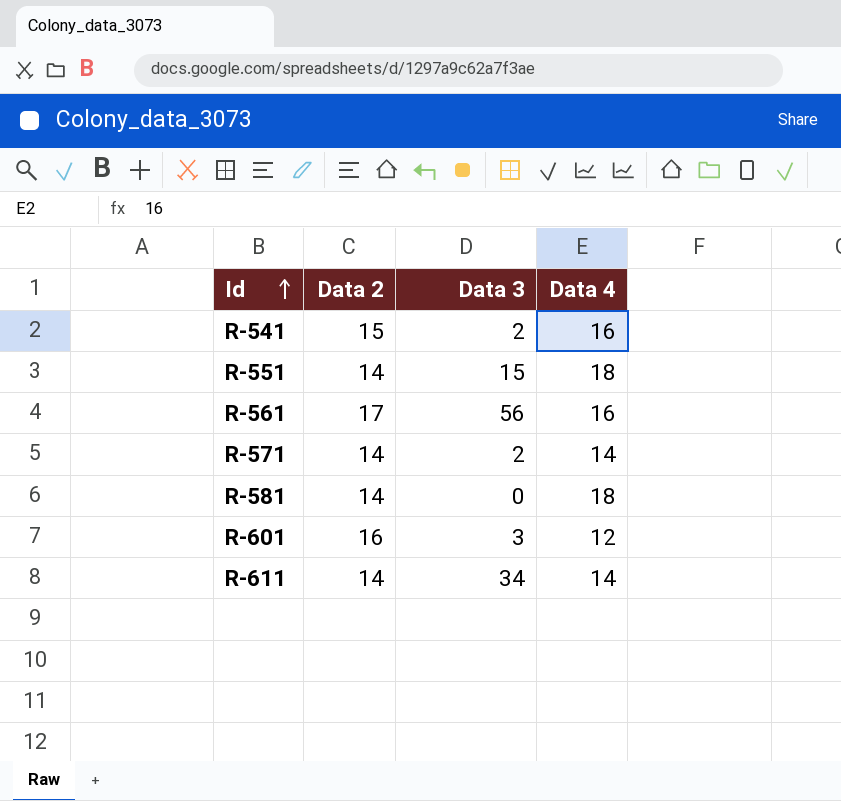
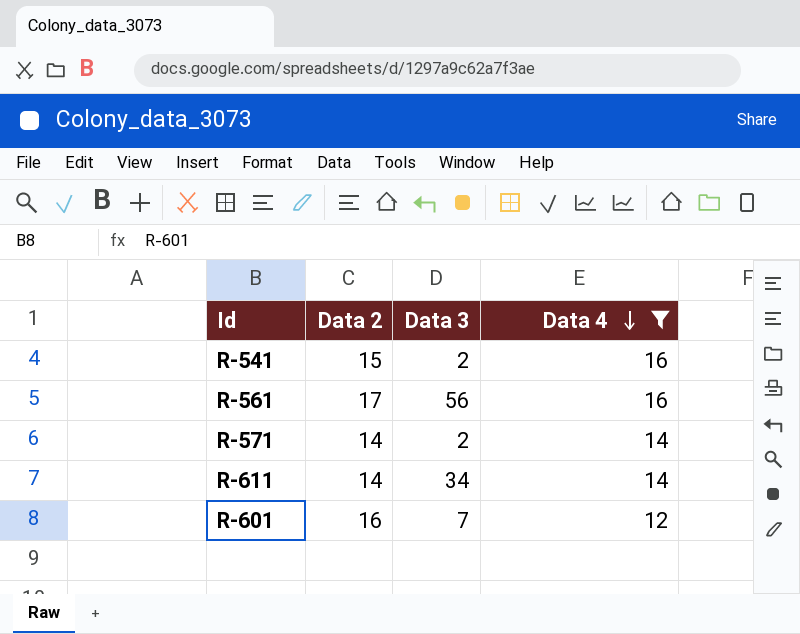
filter: none -> Data 4 != 18
row order: Id ascending -> Data 4 descending
R-601 | Data 3: 3 -> 7

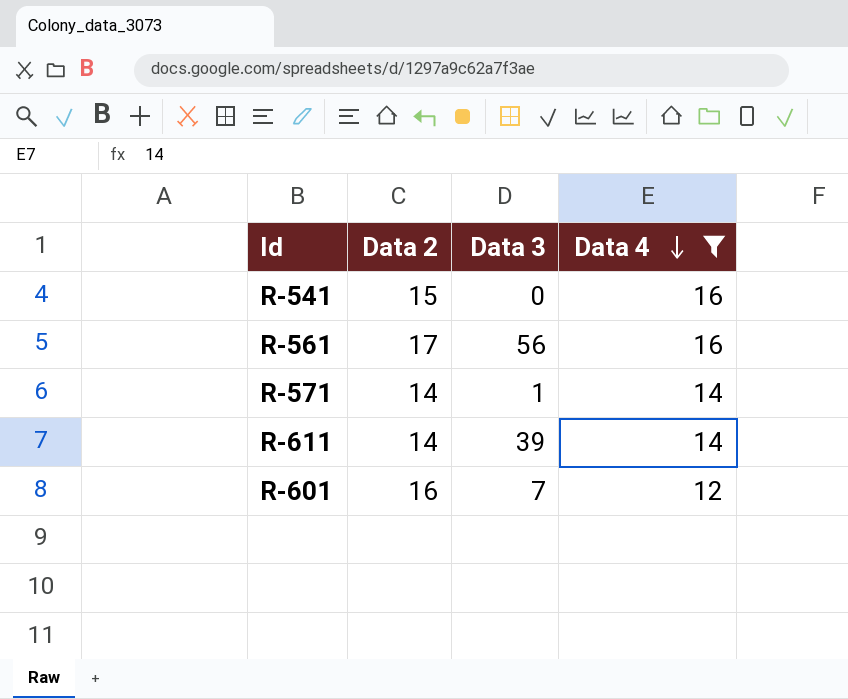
R-541 | Data 3: 2 -> 0
R-571 | Data 3: 2 -> 1
R-611 | Data 3: 34 -> 39

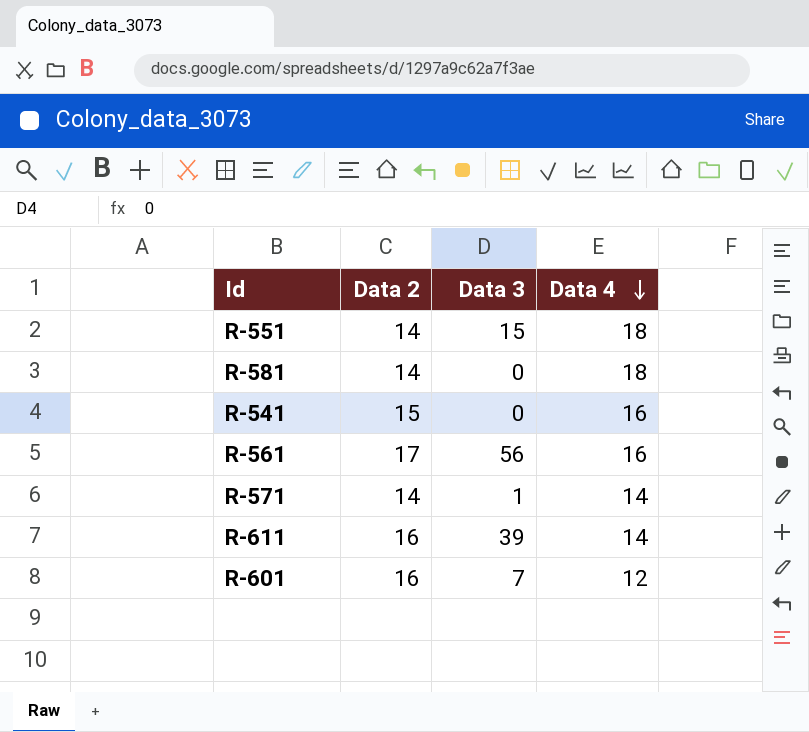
filter: Data 4 != 18 -> none
R-611 | Data 2: 14 -> 16

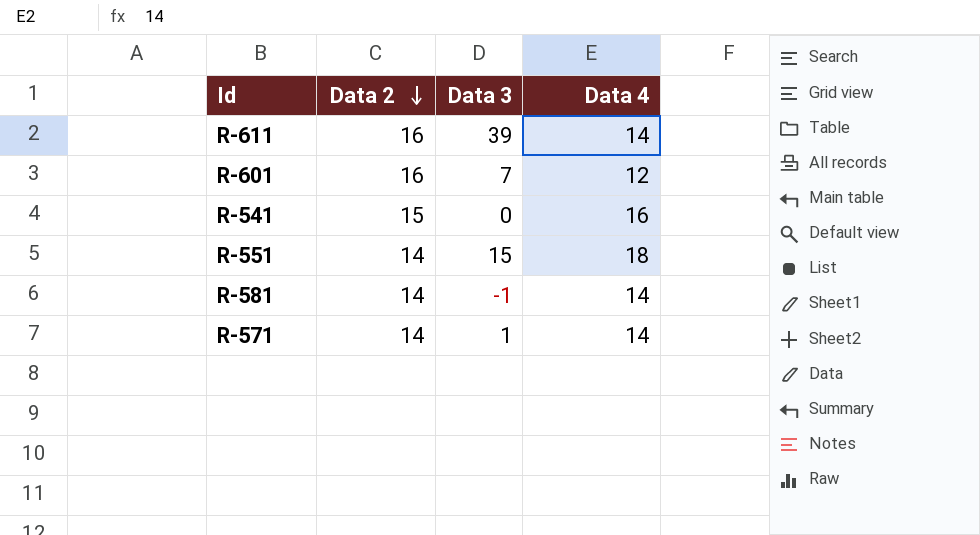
row order: Data 4 descending -> Data 2 descending
row R-561: 17 | 56 | 16 -> none
R-581 | Data 3: 0 -> -1
R-581 | Data 4: 18 -> 14

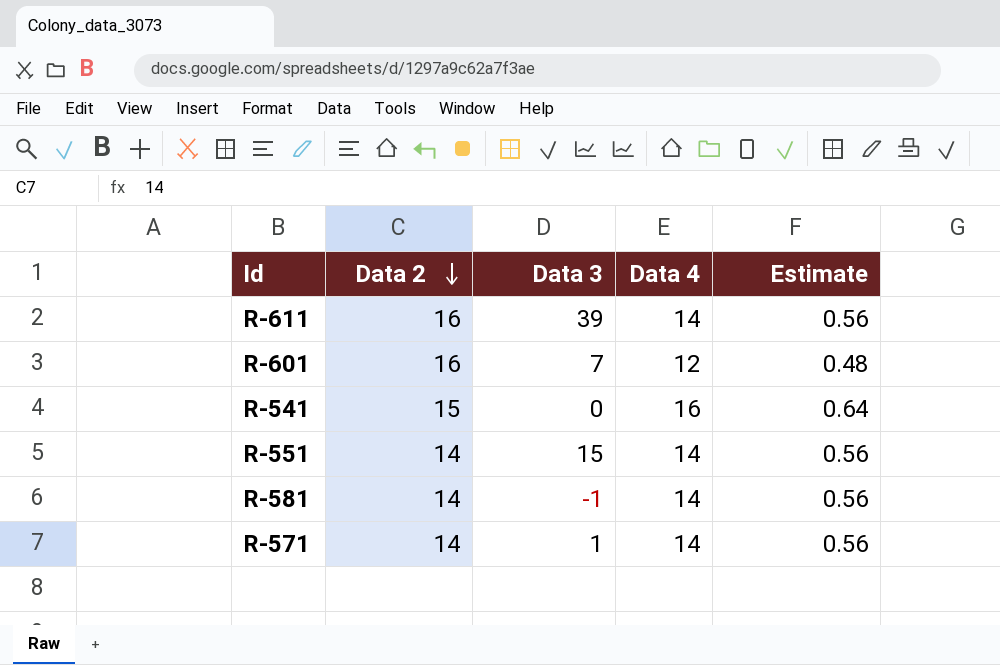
column Estimate | formula: none -> [Data 4] * 0.04
R-551 | Data 4: 18 -> 14

